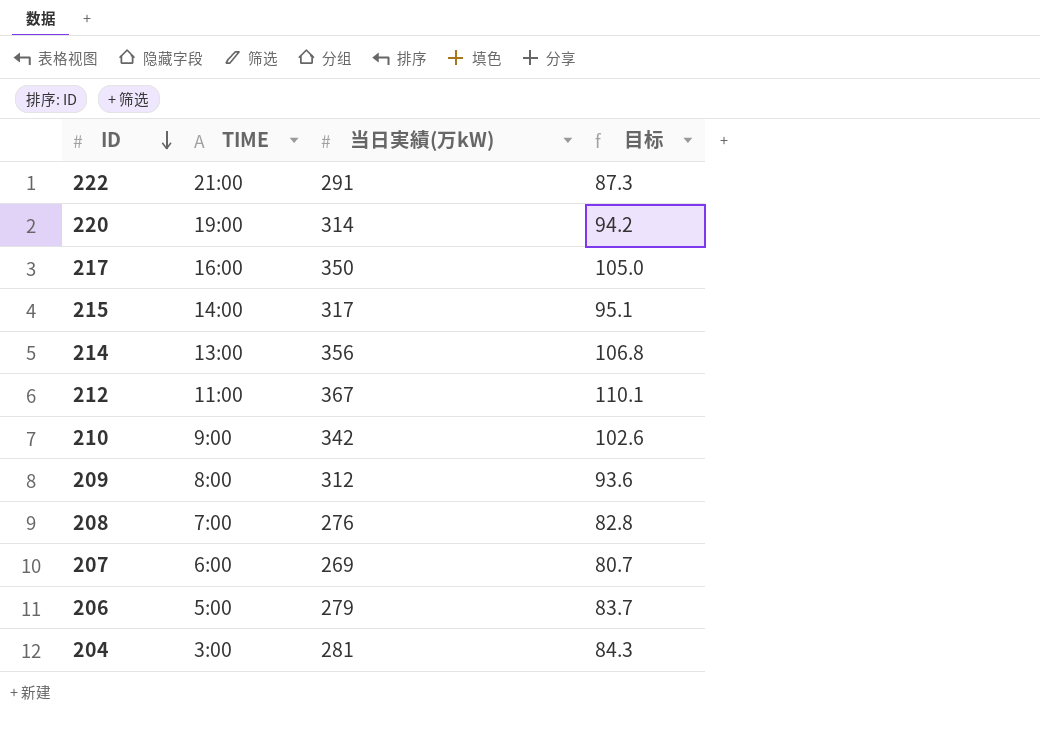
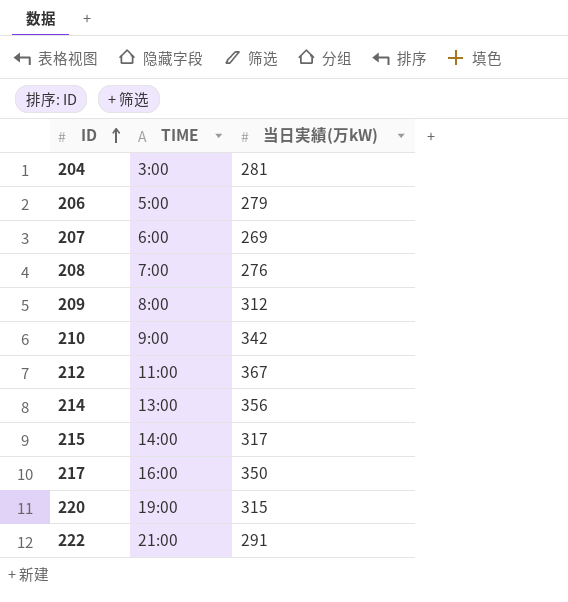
row order: ID descending -> ID ascending
column 目标 | formula: [当日実績(万kW)] * 0.3 -> none
220 | 当日実績(万kW): 314 -> 315

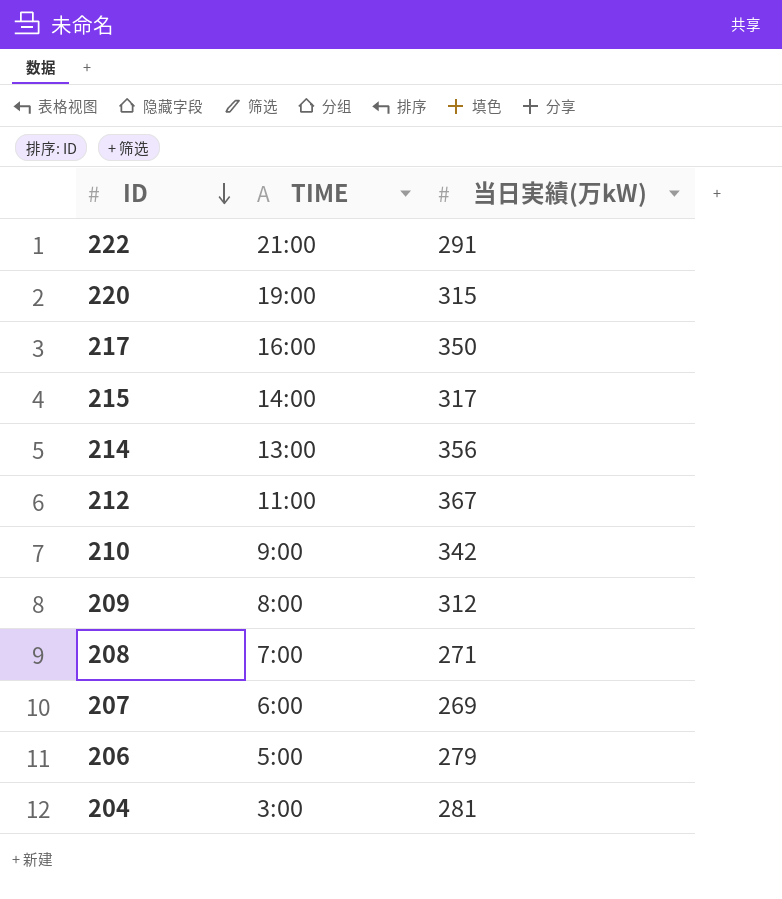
row order: ID ascending -> ID descending
208 | 当日実績(万kW): 276 -> 271

